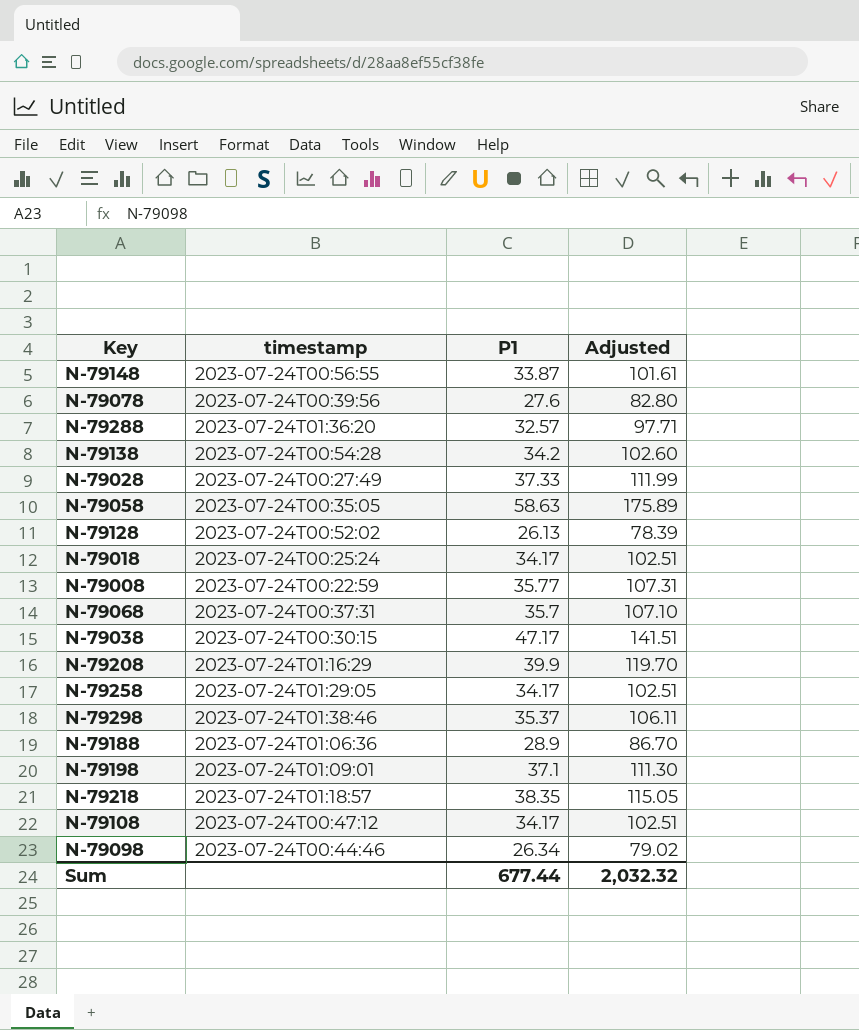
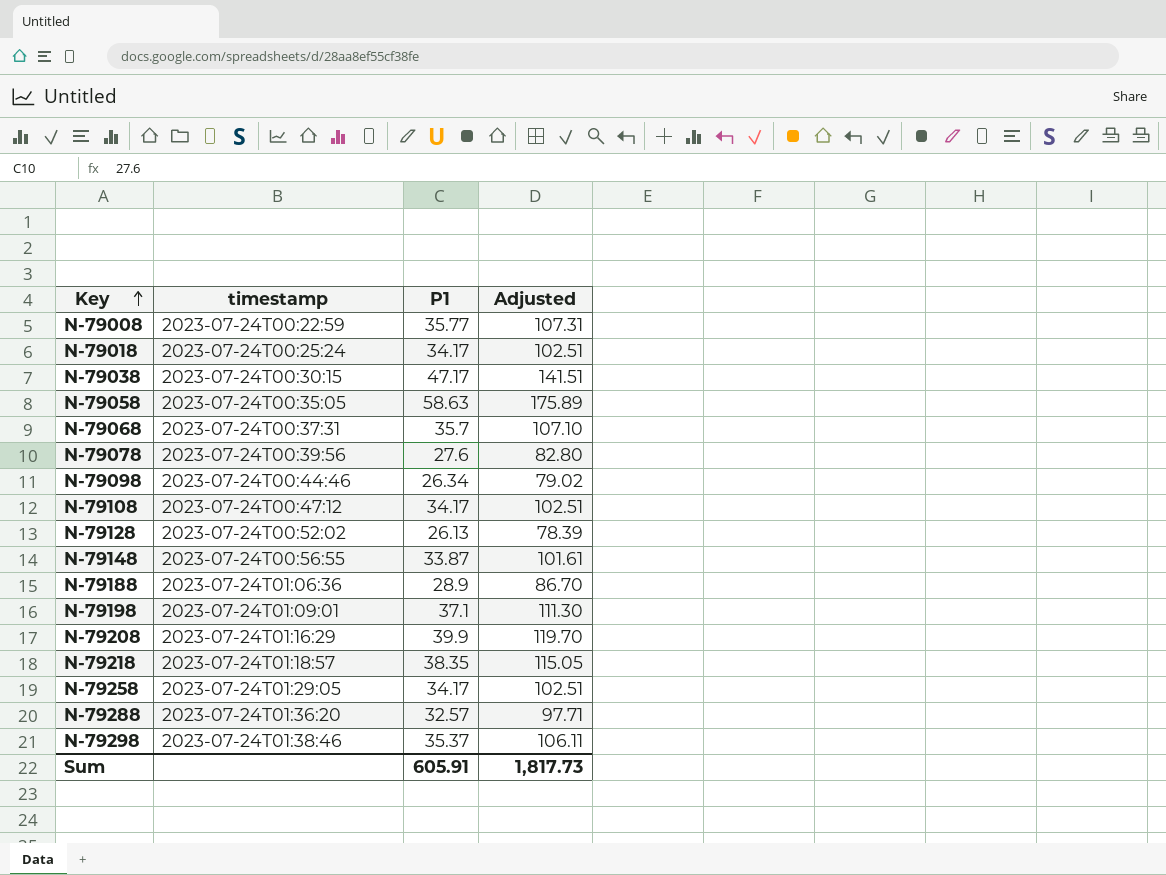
row order: none -> Key ascending
row N-79138: 2023-07-24T00:54:28 | 34.2 | 102.60 -> none
row N-79028: 2023-07-24T00:27:49 | 37.33 | 111.99 -> none
Sum | P1: 677.44 -> 605.91
Sum | Adjusted: 2,032.32 -> 1,817.73

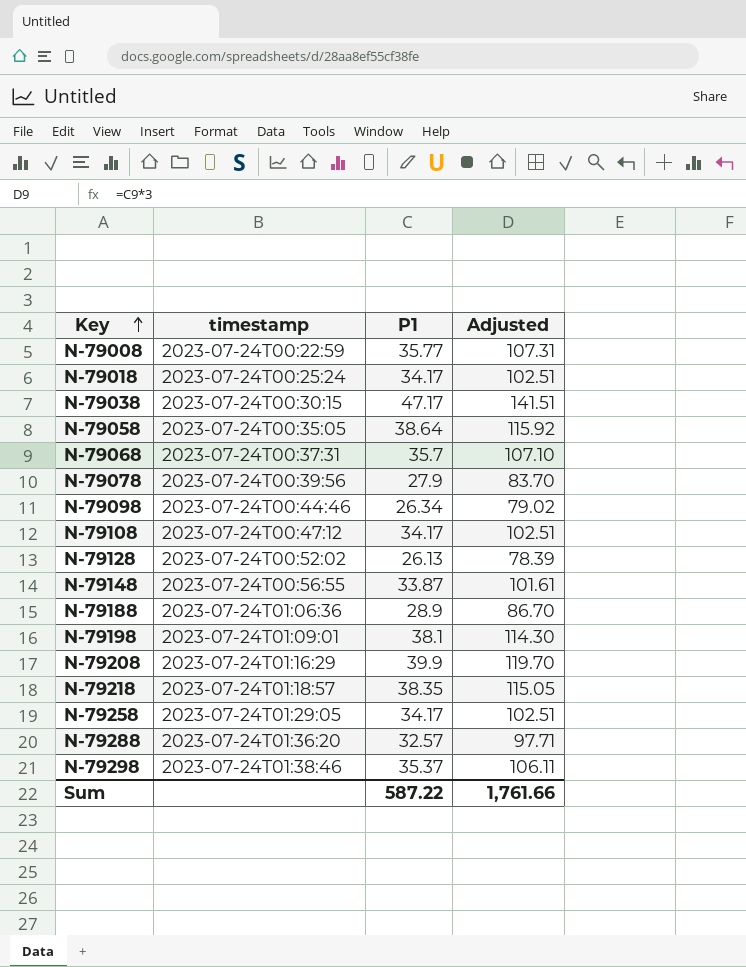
N-79058 | P1: 58.63 -> 38.64
N-79058 | Adjusted: 175.89 -> 115.92
N-79078 | P1: 27.6 -> 27.9
N-79078 | Adjusted: 82.80 -> 83.70
N-79198 | P1: 37.1 -> 38.1
N-79198 | Adjusted: 111.30 -> 114.30
Sum | P1: 605.91 -> 587.22
Sum | Adjusted: 1,817.73 -> 1,761.66

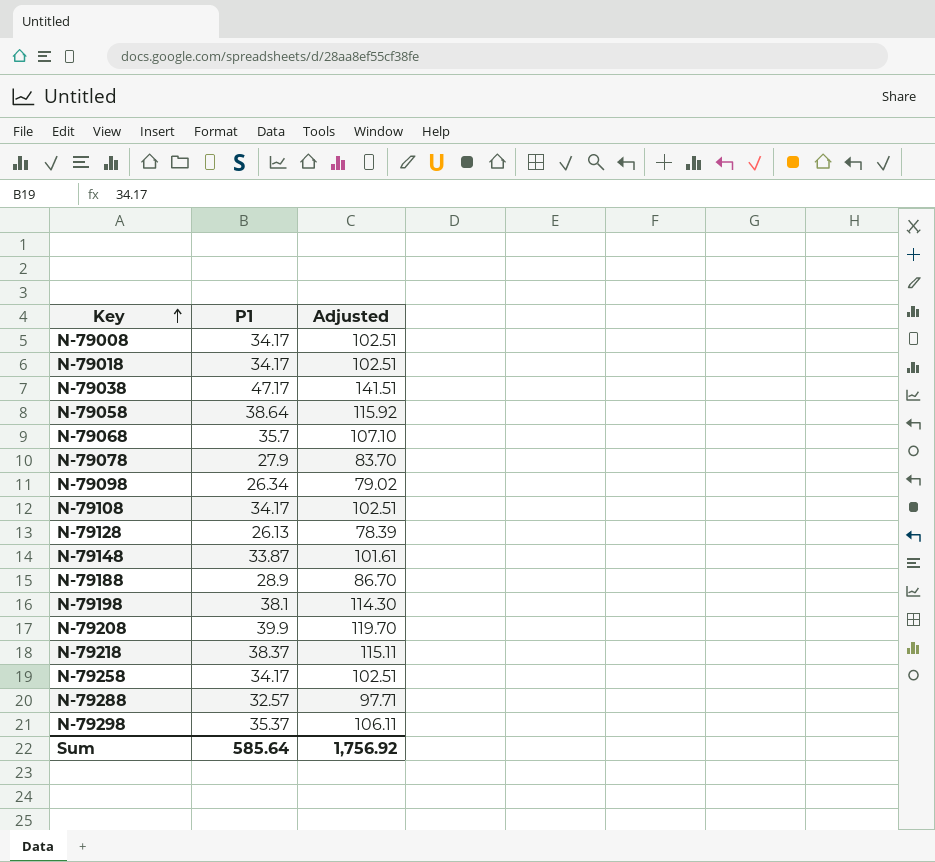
column timestamp | position: 2 -> none
N-79008 | P1: 35.77 -> 34.17
N-79008 | Adjusted: 107.31 -> 102.51
N-79218 | P1: 38.35 -> 38.37
N-79218 | Adjusted: 115.05 -> 115.11
Sum | P1: 587.22 -> 585.64
Sum | Adjusted: 1,761.66 -> 1,756.92

